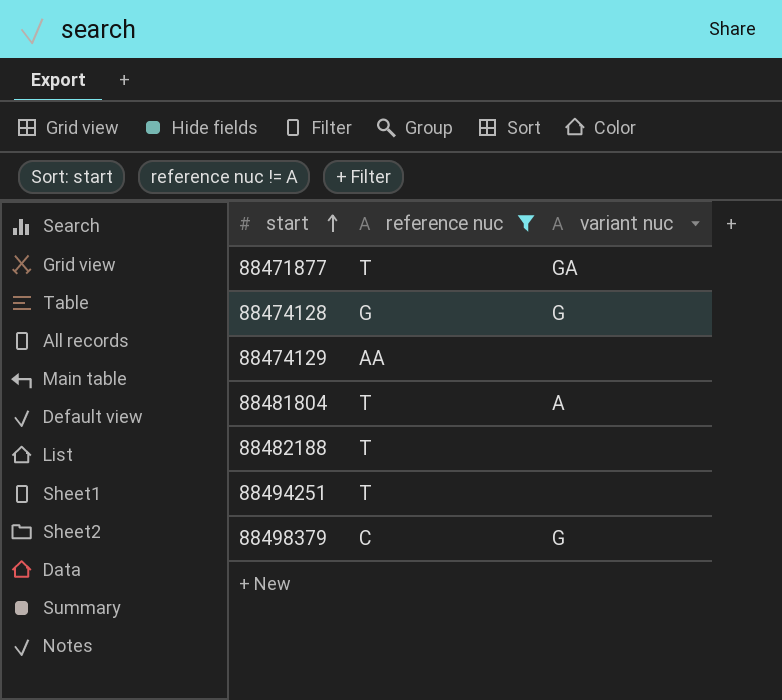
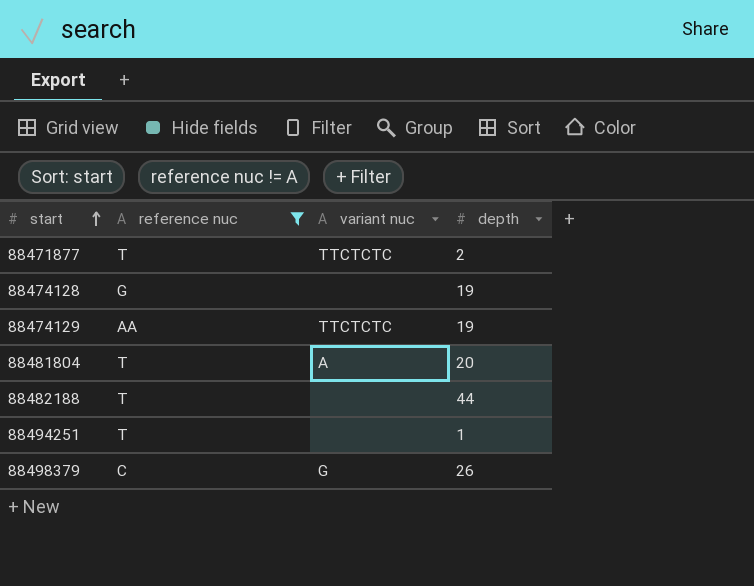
column depth | position: none -> 4
88471877 | variant nuc: GA -> TTCTCTC
88474128 | variant nuc: G -> none
88474129 | variant nuc: none -> TTCTCTC

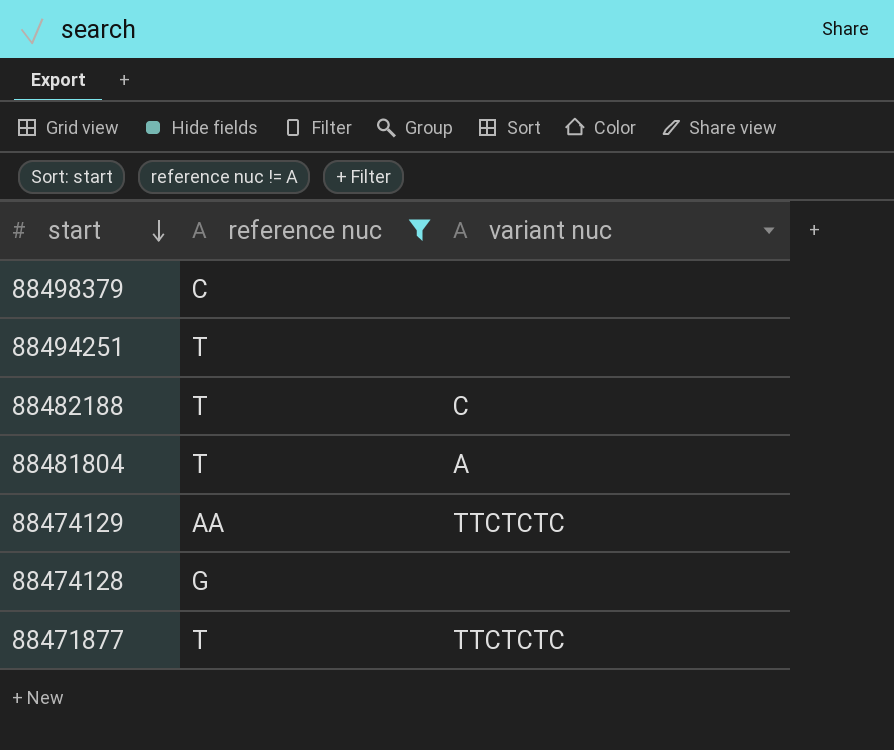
row order: start ascending -> start descending
column depth | position: 4 -> none
88498379 | variant nuc: G -> none
88482188 | variant nuc: none -> C

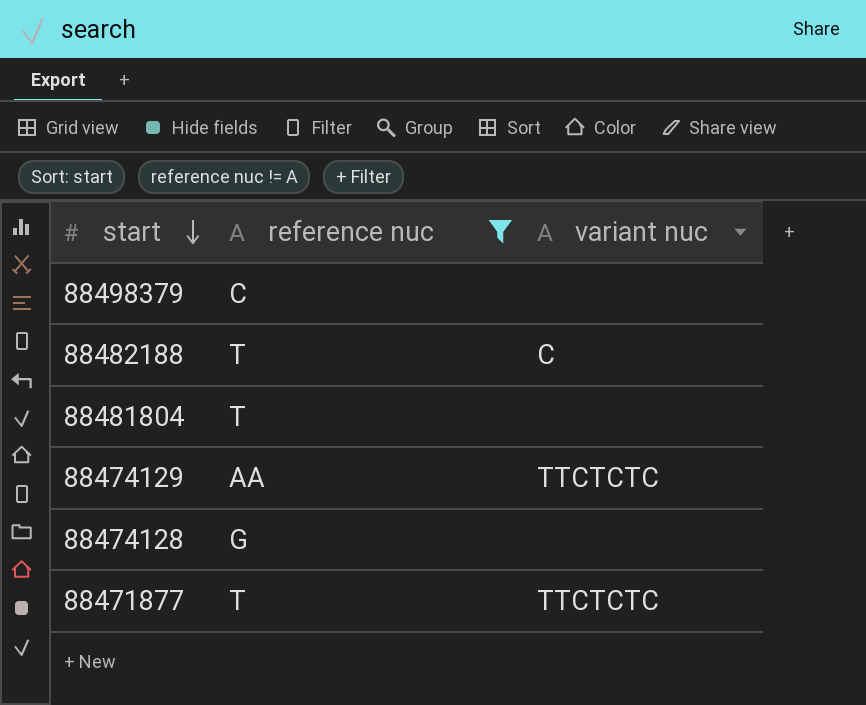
row 88494251: T | none -> none
88481804 | variant nuc: A -> none

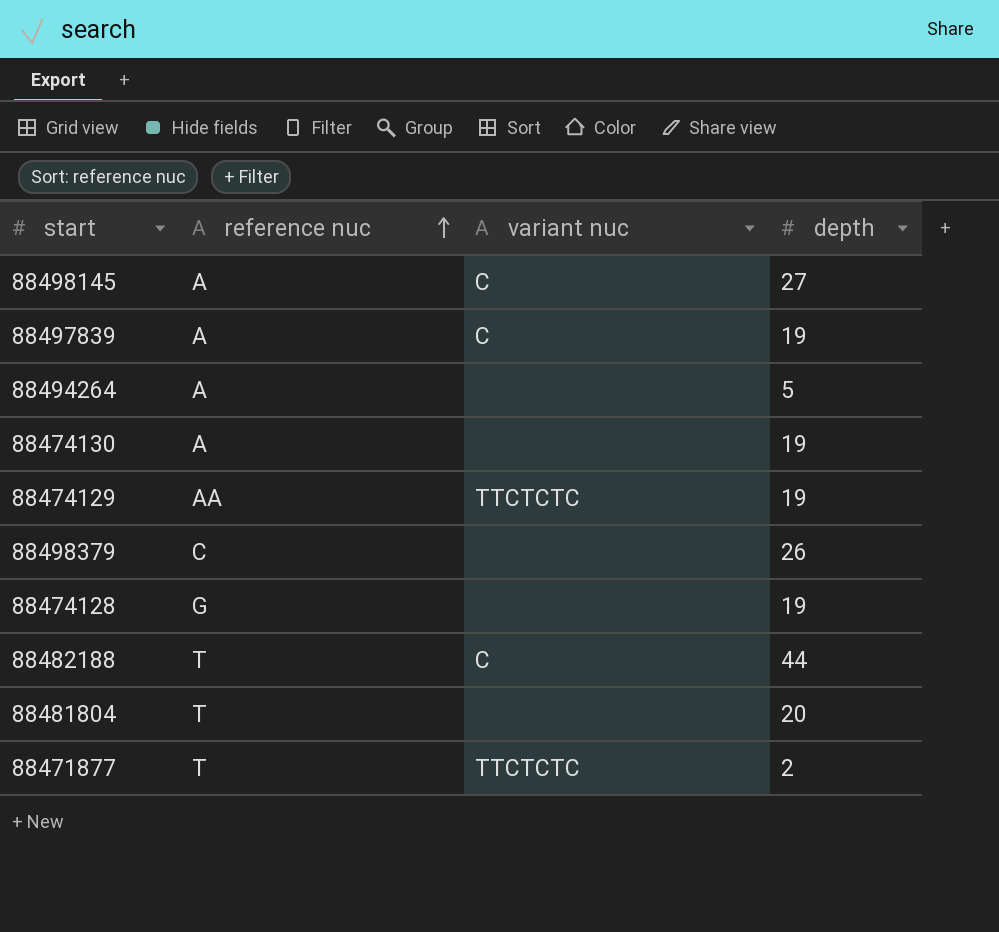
filter: reference nuc != A -> none
row order: start descending -> reference nuc ascending
column depth | position: none -> 4

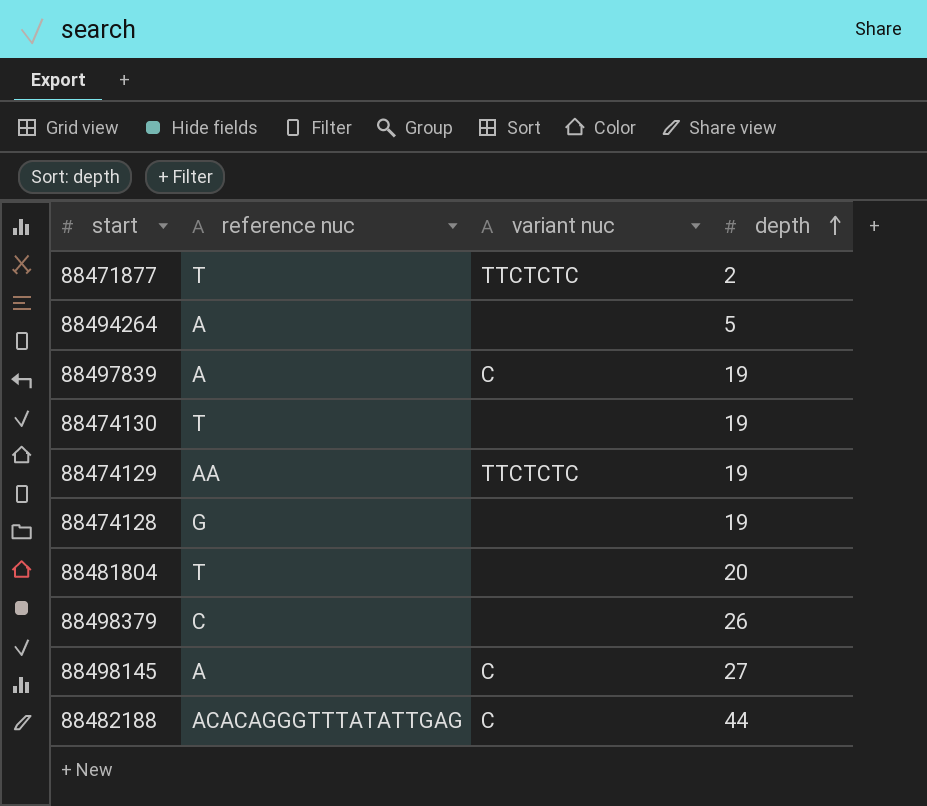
row order: reference nuc ascending -> depth ascending
88474130 | reference nuc: A -> T
88482188 | reference nuc: T -> ACACAGGGTTTATATTGAG

